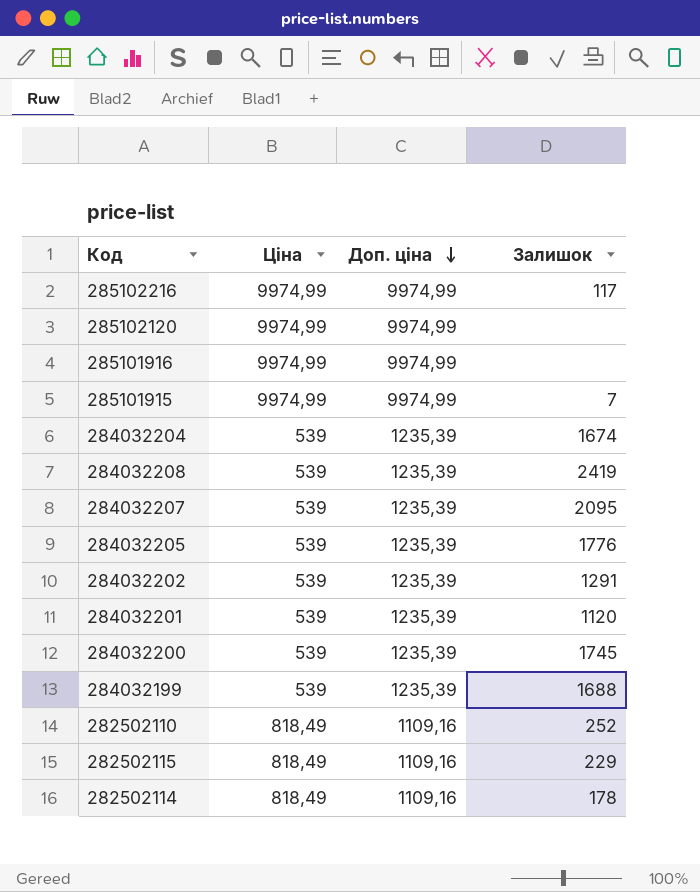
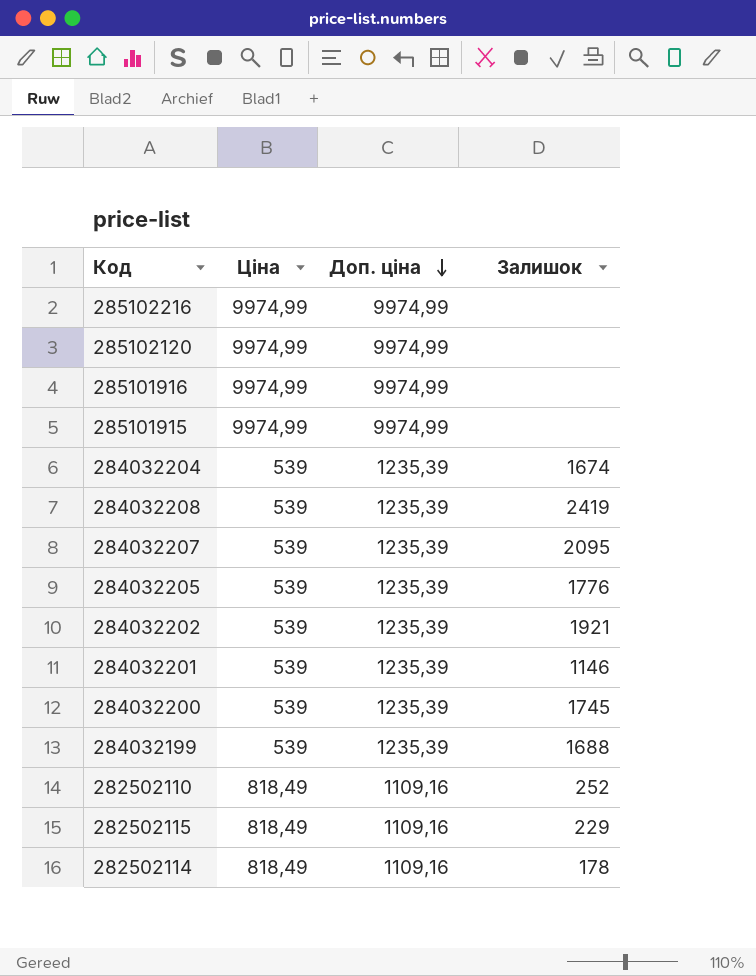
285102216 | Залишок: 117 -> none
285101915 | Залишок: 7 -> none
284032202 | Залишок: 1291 -> 1921
284032201 | Залишок: 1120 -> 1146

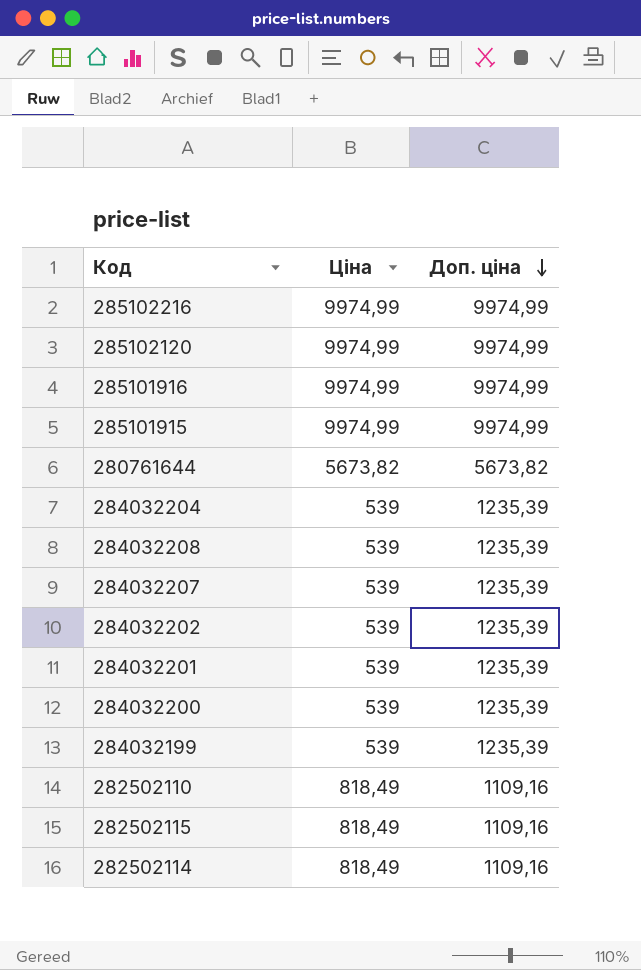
column Залишок | position: 4 -> none
row 284032205: 539 | 1235,39 | 1776 -> none
row 280761644: none -> 5673,82 | 5673,82

